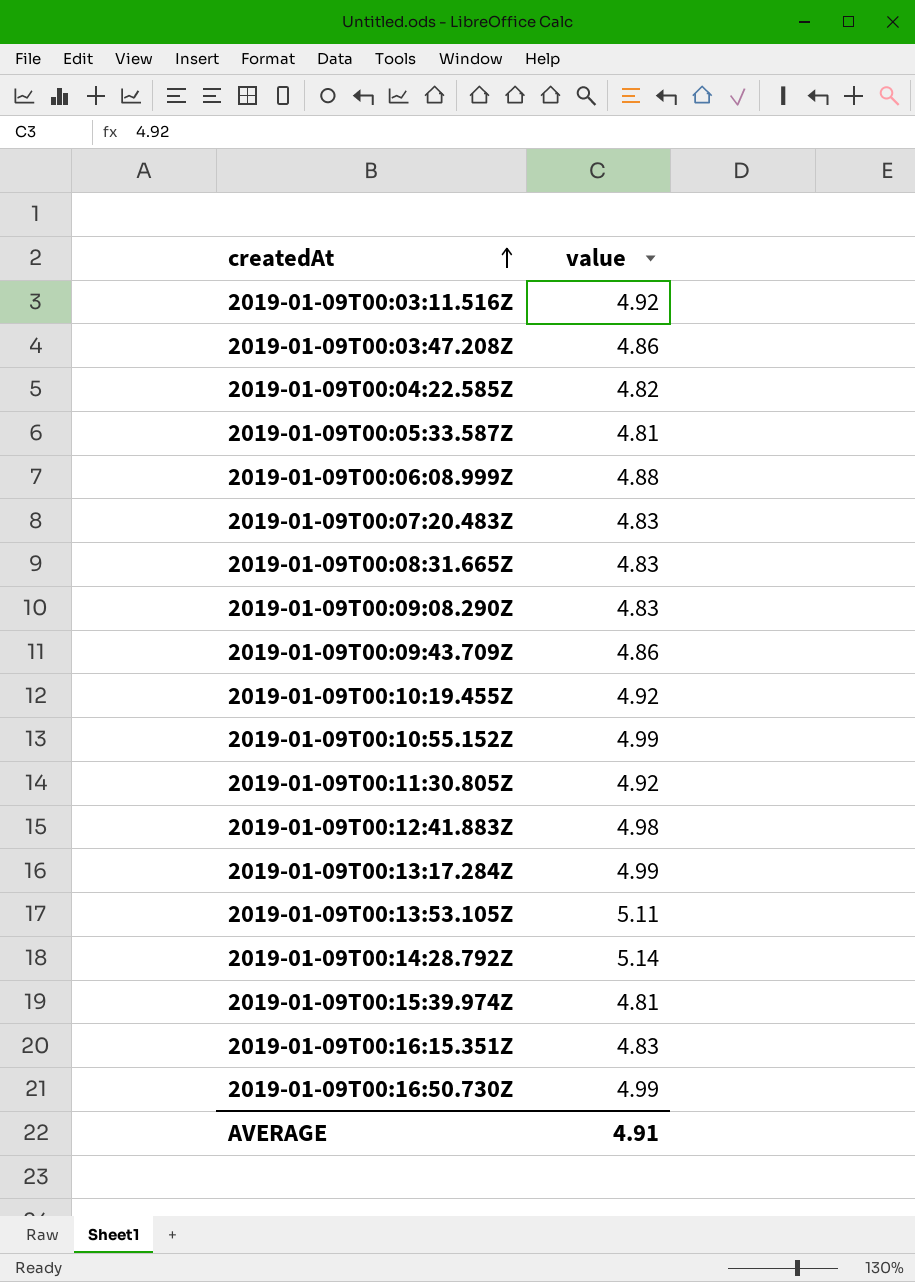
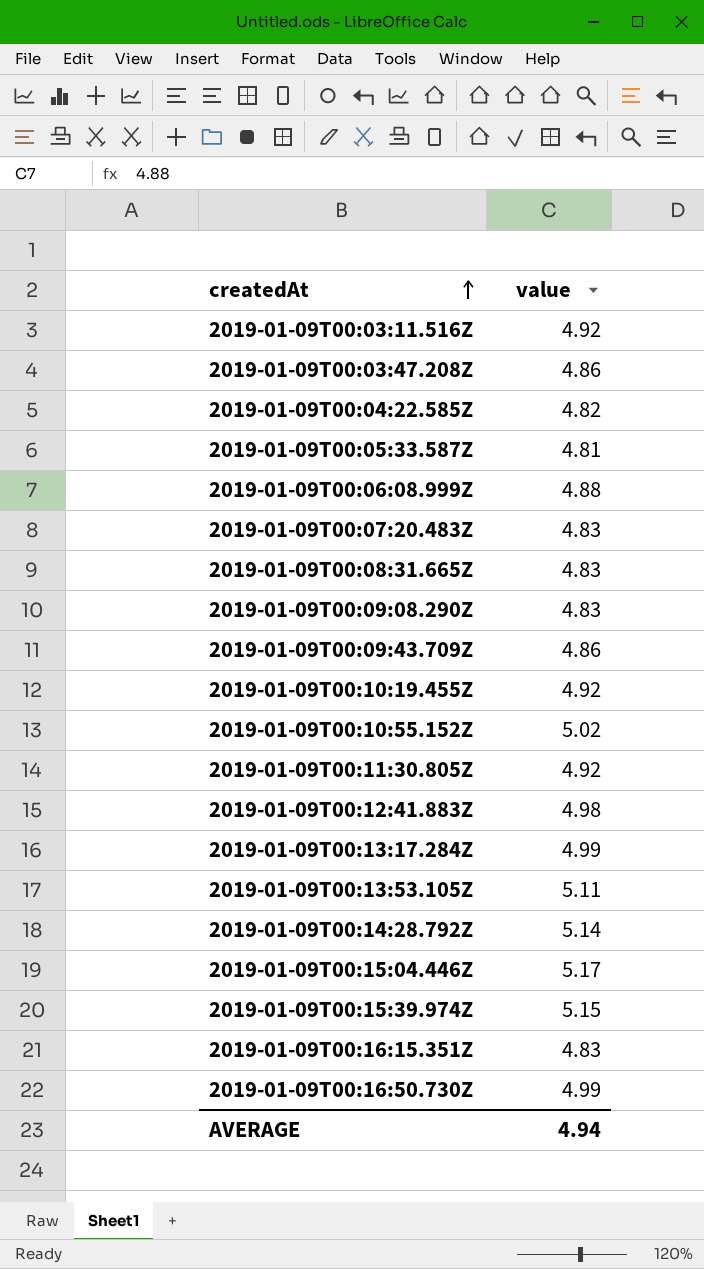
2019-01-09T00:10:55.152Z | value: 4.99 -> 5.02
row 2019-01-09T00:15:04.446Z: none -> 5.17
2019-01-09T00:15:39.974Z | value: 4.81 -> 5.15
AVERAGE | value: 4.91 -> 4.94

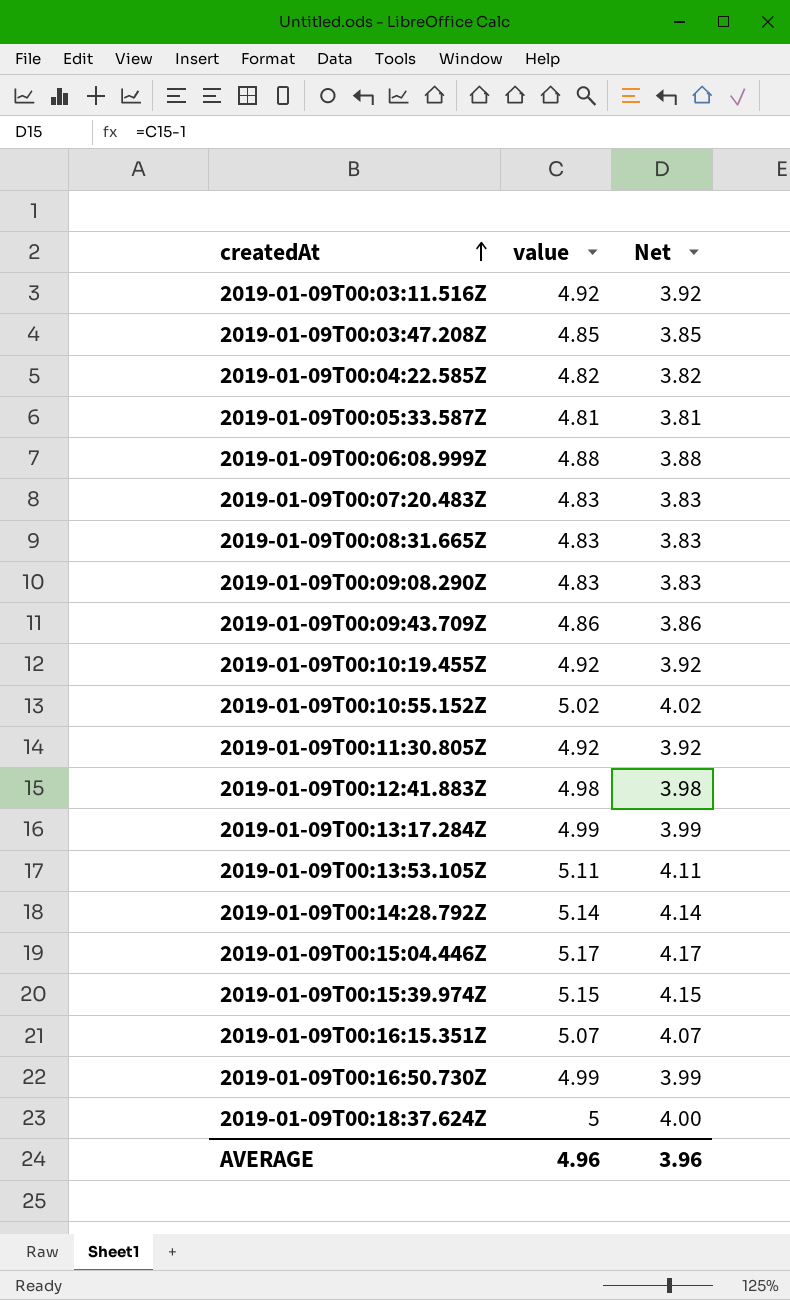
column Net | formula: none -> [value] - 1
2019-01-09T00:03:47.208Z | value: 4.86 -> 4.85
2019-01-09T00:16:15.351Z | value: 4.83 -> 5.07
row 2019-01-09T00:18:37.624Z: none -> 5 | 4.00
AVERAGE | value: 4.94 -> 4.96

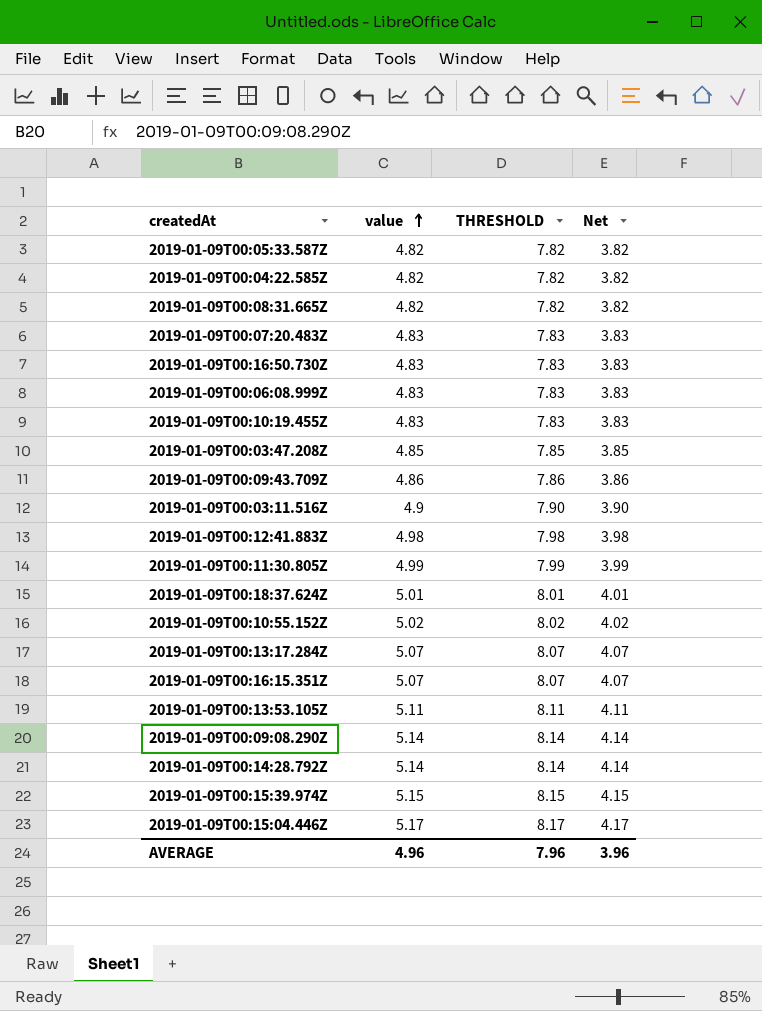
row order: createdAt ascending -> value ascending
column THRESHOLD | formula: none -> [value] + 3
2019-01-09T00:05:33.587Z | value: 4.81 -> 4.82
2019-01-09T00:05:33.587Z | Net: 3.81 -> 3.82
2019-01-09T00:08:31.665Z | value: 4.83 -> 4.82
2019-01-09T00:08:31.665Z | Net: 3.83 -> 3.82
2019-01-09T00:16:50.730Z | value: 4.99 -> 4.83
2019-01-09T00:16:50.730Z | Net: 3.99 -> 3.83
2019-01-09T00:06:08.999Z | value: 4.88 -> 4.83
2019-01-09T00:06:08.999Z | Net: 3.88 -> 3.83
2019-01-09T00:10:19.455Z | value: 4.92 -> 4.83
2019-01-09T00:10:19.455Z | Net: 3.92 -> 3.83
2019-01-09T00:03:11.516Z | value: 4.92 -> 4.9
2019-01-09T00:03:11.516Z | Net: 3.92 -> 3.90
2019-01-09T00:11:30.805Z | value: 4.92 -> 4.99
2019-01-09T00:11:30.805Z | Net: 3.92 -> 3.99
2019-01-09T00:18:37.624Z | value: 5 -> 5.01
2019-01-09T00:18:37.624Z | Net: 4.00 -> 4.01
2019-01-09T00:13:17.284Z | value: 4.99 -> 5.07
2019-01-09T00:13:17.284Z | Net: 3.99 -> 4.07
2019-01-09T00:09:08.290Z | value: 4.83 -> 5.14
2019-01-09T00:09:08.290Z | Net: 3.83 -> 4.14

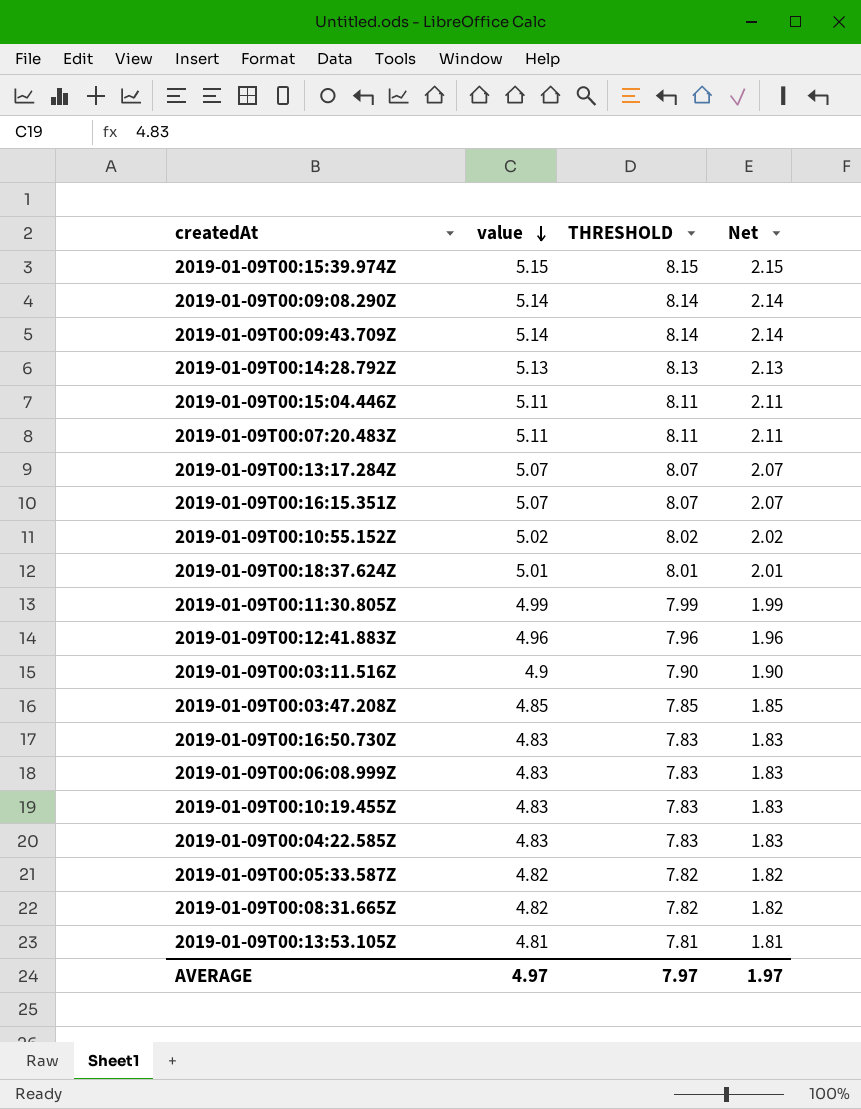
row order: value ascending -> value descending
column Net | formula: [value] - 1 -> [value] - 3
2019-01-09T00:09:43.709Z | value: 4.86 -> 5.14
2019-01-09T00:09:43.709Z | THRESHOLD: 7.86 -> 8.14
2019-01-09T00:14:28.792Z | value: 5.14 -> 5.13
2019-01-09T00:14:28.792Z | THRESHOLD: 8.14 -> 8.13
2019-01-09T00:15:04.446Z | value: 5.17 -> 5.11
2019-01-09T00:15:04.446Z | THRESHOLD: 8.17 -> 8.11
2019-01-09T00:07:20.483Z | value: 4.83 -> 5.11
2019-01-09T00:07:20.483Z | THRESHOLD: 7.83 -> 8.11
2019-01-09T00:12:41.883Z | value: 4.98 -> 4.96
2019-01-09T00:12:41.883Z | THRESHOLD: 7.98 -> 7.96
2019-01-09T00:04:22.585Z | value: 4.82 -> 4.83
2019-01-09T00:04:22.585Z | THRESHOLD: 7.82 -> 7.83
2019-01-09T00:13:53.105Z | value: 5.11 -> 4.81
2019-01-09T00:13:53.105Z | THRESHOLD: 8.11 -> 7.81
AVERAGE | value: 4.96 -> 4.97
AVERAGE | THRESHOLD: 7.96 -> 7.97
AVERAGE | Net: 3.96 -> 1.97

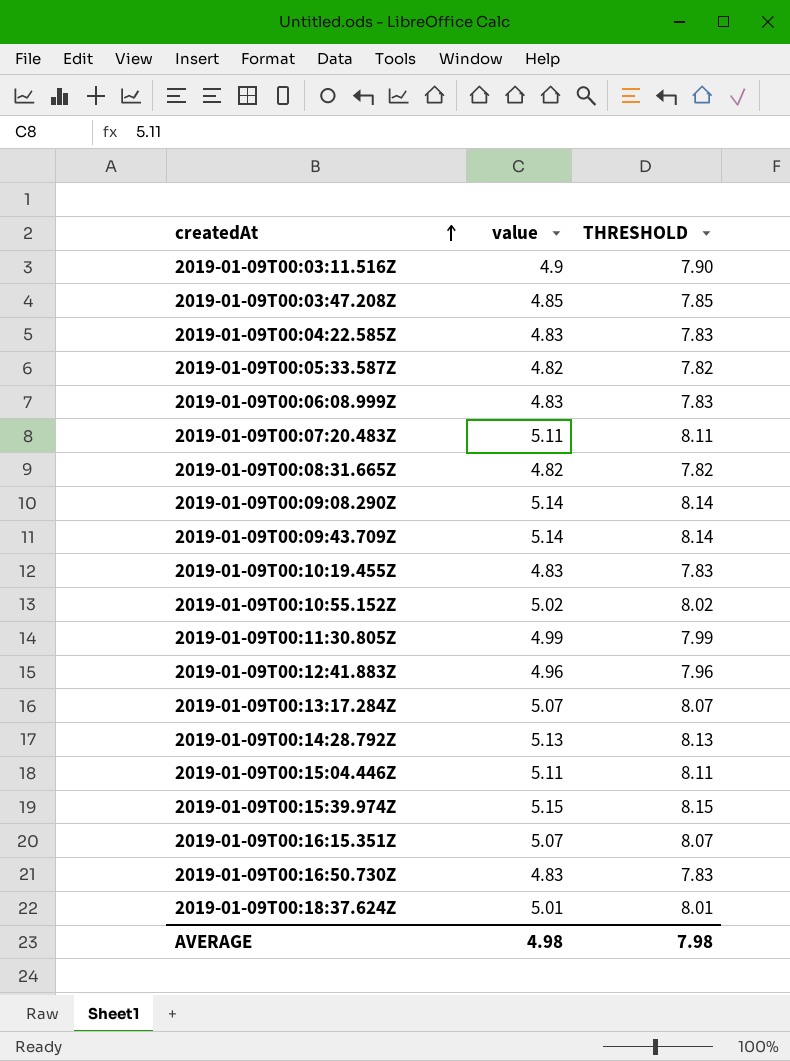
row order: value descending -> createdAt ascending
column Net | formula: [value] - 3 -> none
row 2019-01-09T00:13:53.105Z: 4.81 | 7.81 | 1.81 -> none
AVERAGE | value: 4.97 -> 4.98
AVERAGE | THRESHOLD: 7.97 -> 7.98

